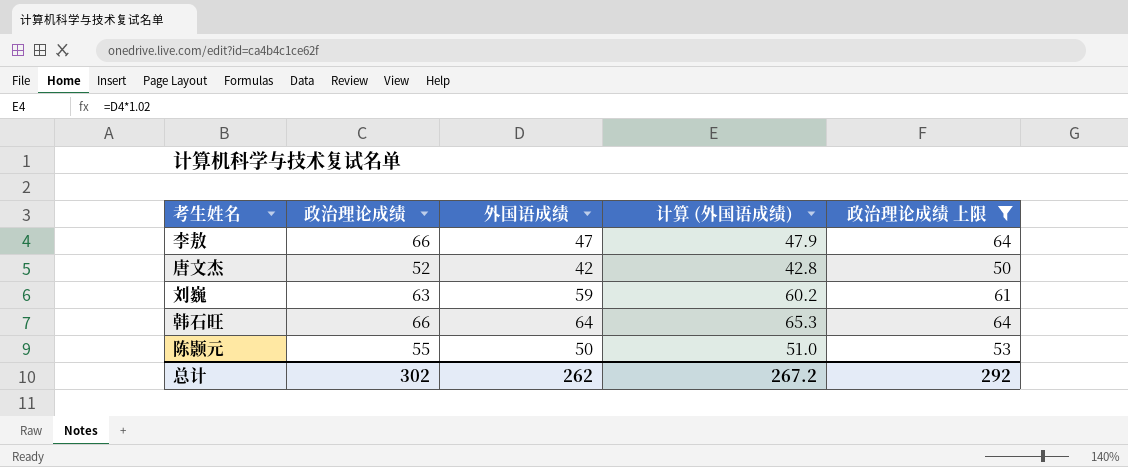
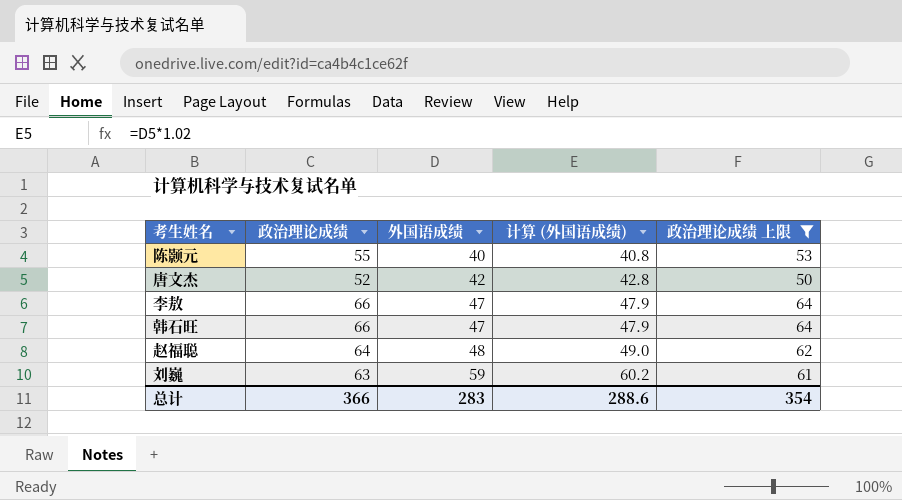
row order: none -> 外国语成绩 ascending
陈颢元 | 外国语成绩: 50 -> 40
陈颢元 | 计算 (外国语成绩): 51.0 -> 40.8
韩石旺 | 外国语成绩: 64 -> 47
韩石旺 | 计算 (外国语成绩): 65.3 -> 47.9
row 赵福聪: none -> 64 | 48 | 49.0 | 62
总计 | 政治理论成绩: 302 -> 366
总计 | 外国语成绩: 262 -> 283
总计 | 计算 (外国语成绩): 267.2 -> 288.6
总计 | 政治理论成绩 上限: 292 -> 354

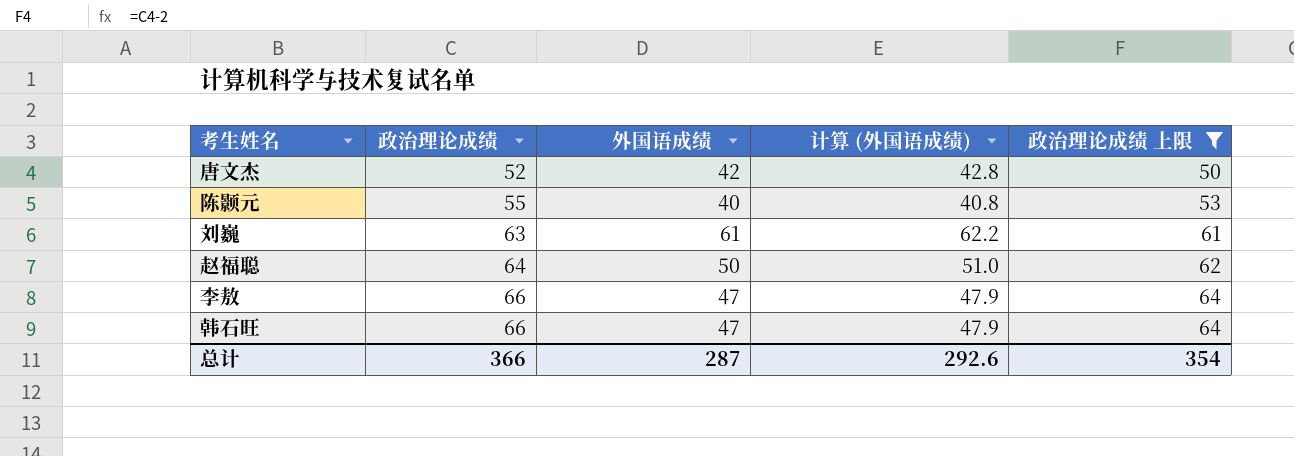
row order: 外国语成绩 ascending -> 政治理论成绩 ascending
刘巍 | 外国语成绩: 59 -> 61
刘巍 | 计算 (外国语成绩): 60.2 -> 62.2
赵福聪 | 外国语成绩: 48 -> 50
赵福聪 | 计算 (外国语成绩): 49.0 -> 51.0
总计 | 外国语成绩: 283 -> 287
总计 | 计算 (外国语成绩): 288.6 -> 292.6

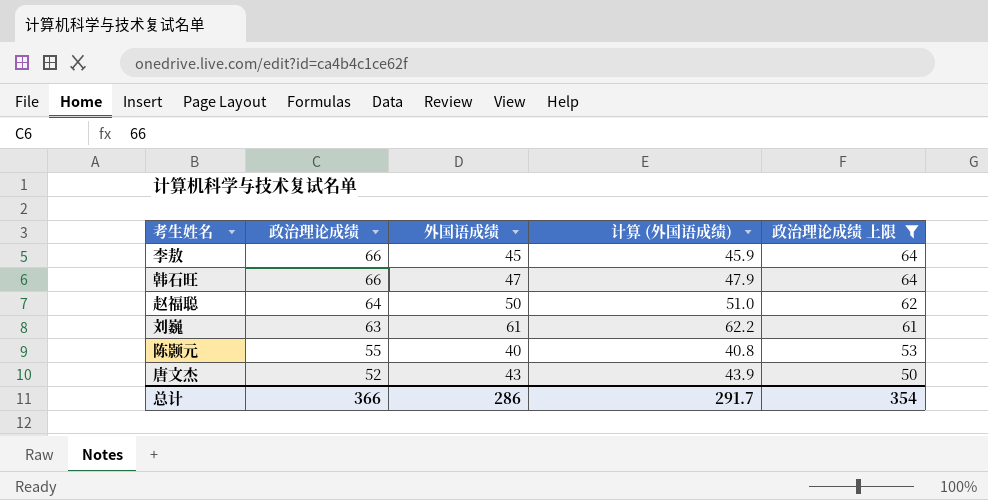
row order: 政治理论成绩 ascending -> 政治理论成绩 descending
李敖 | 外国语成绩: 47 -> 45
李敖 | 计算 (外国语成绩): 47.9 -> 45.9
唐文杰 | 外国语成绩: 42 -> 43
唐文杰 | 计算 (外国语成绩): 42.8 -> 43.9
总计 | 外国语成绩: 287 -> 286
总计 | 计算 (外国语成绩): 292.6 -> 291.7

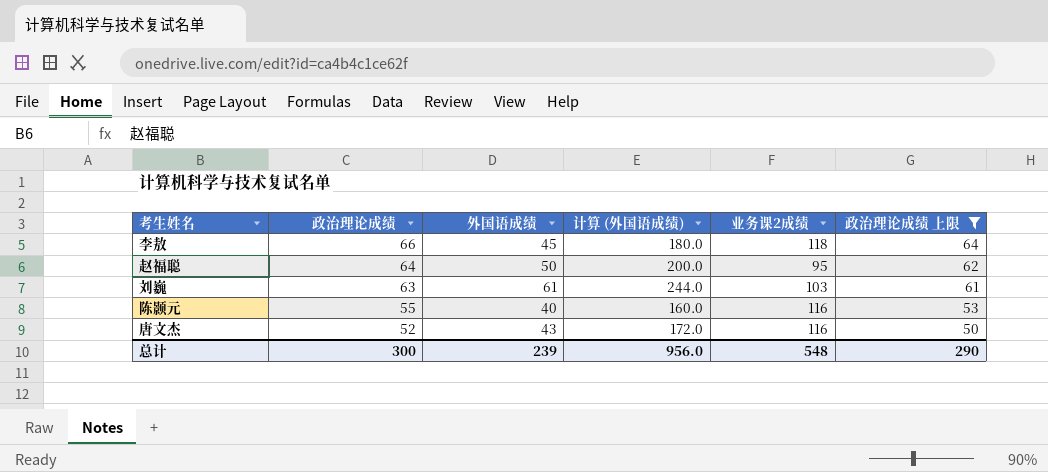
column 计算 (外国语成绩) | formula: [外国语成绩] * 1.02 -> [外国语成绩] * 4
column 业务课2成绩 | position: none -> 5
row 韩石旺: 66 | 47 | 47.9 | 64 -> none
总计 | 政治理论成绩: 366 -> 300
总计 | 外国语成绩: 286 -> 239
总计 | 计算 (外国语成绩): 291.7 -> 956.0
总计 | 政治理论成绩 上限: 354 -> 290

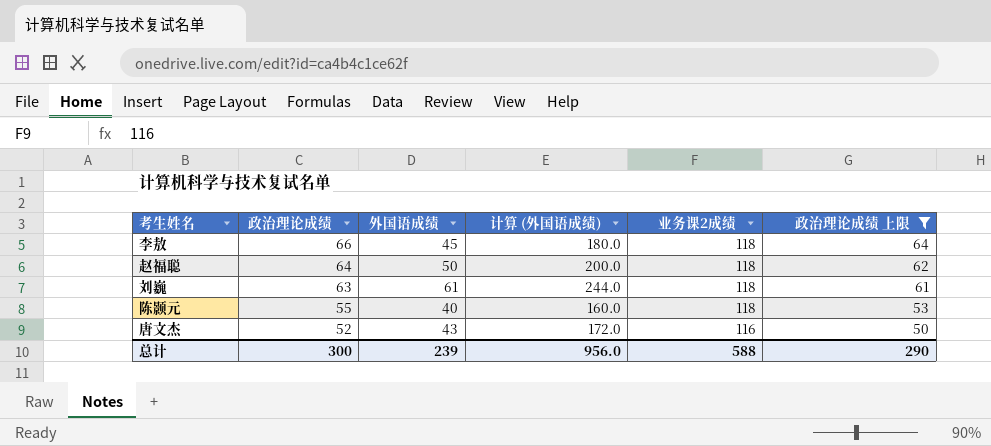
赵福聪 | 业务课2成绩: 95 -> 118
刘巍 | 业务课2成绩: 103 -> 118
陈颢元 | 业务课2成绩: 116 -> 118
总计 | 业务课2成绩: 548 -> 588

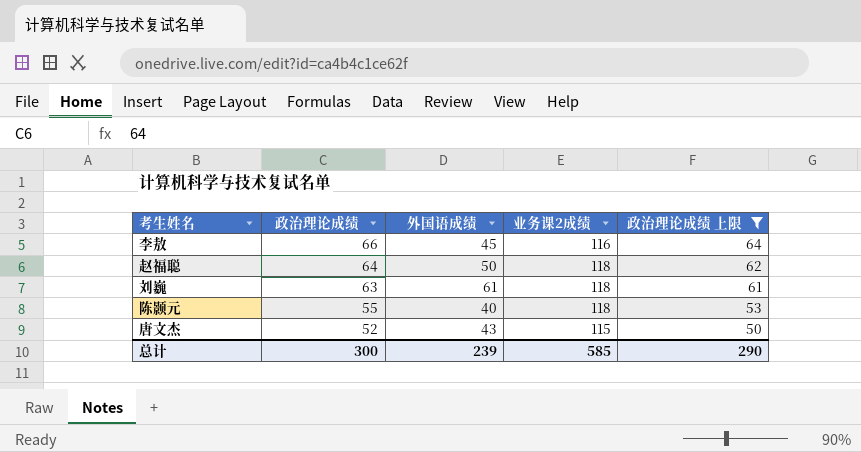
column 计算 (外国语成绩) | formula: [外国语成绩] * 4 -> none
李敖 | 业务课2成绩: 118 -> 116
唐文杰 | 业务课2成绩: 116 -> 115
总计 | 业务课2成绩: 588 -> 585

